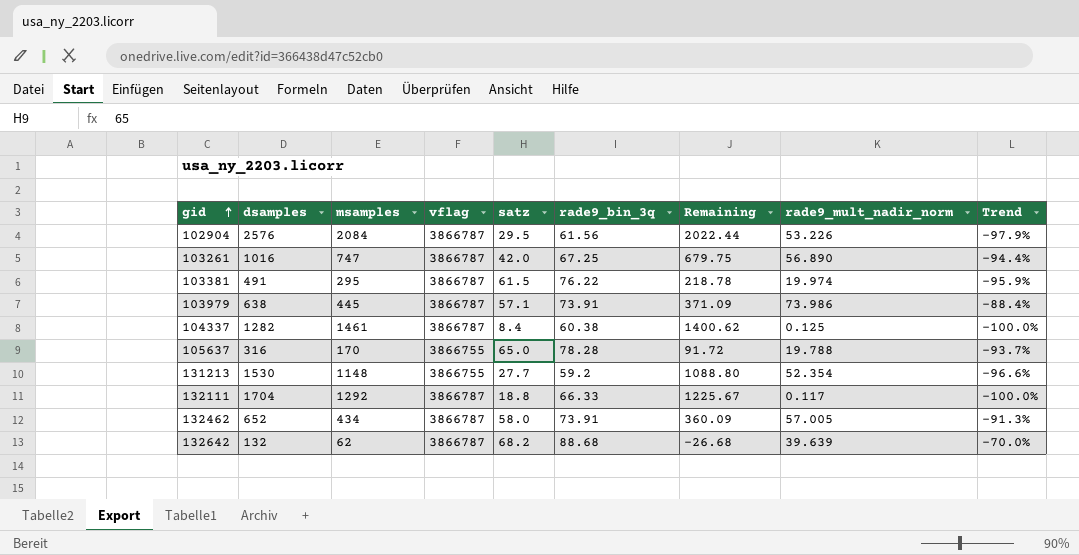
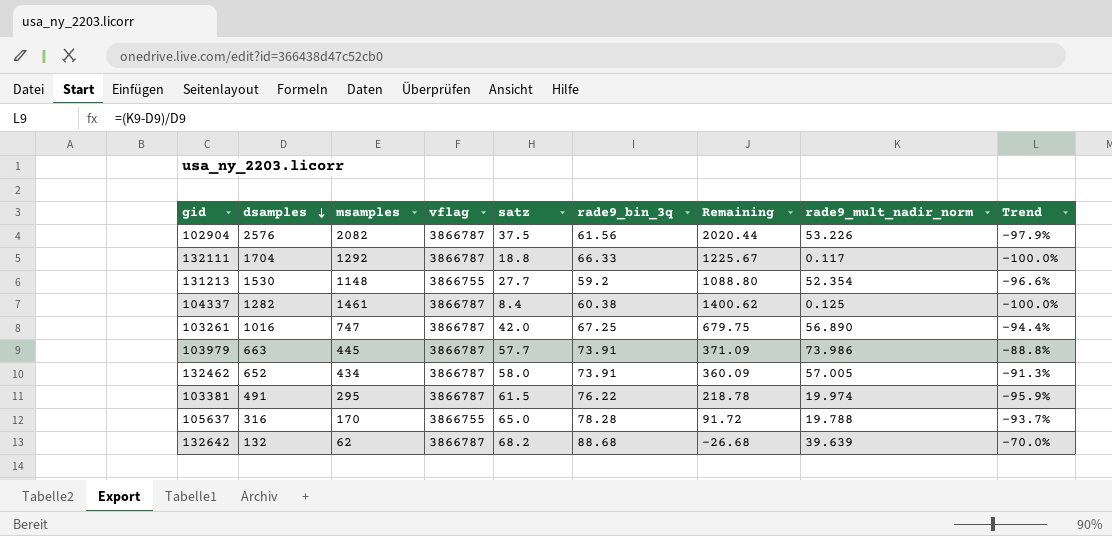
row order: gid ascending -> dsamples descending
102904 | msamples: 2084 -> 2082
102904 | satz: 29.5 -> 37.5
102904 | Remaining: 2022.44 -> 2020.44
103979 | dsamples: 638 -> 663
103979 | satz: 57.1 -> 57.7
103979 | Trend: -88.4% -> -88.8%

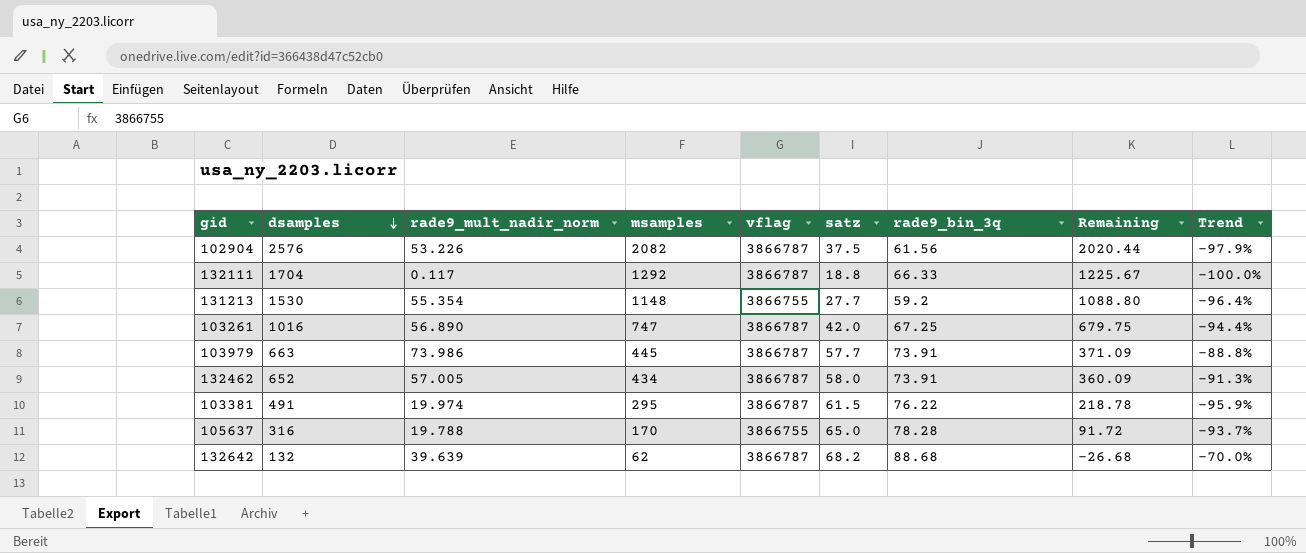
column rade9_mult_nadir_norm | position: 8 -> 3
row 104337: 1282 | 1461 | 3866787 | 8.4 | 60.38 | 1400.62 | 0.125 | -100.0% -> none
131213 | rade9_mult_nadir_norm: 52.354 -> 55.354
131213 | Trend: -96.6% -> -96.4%

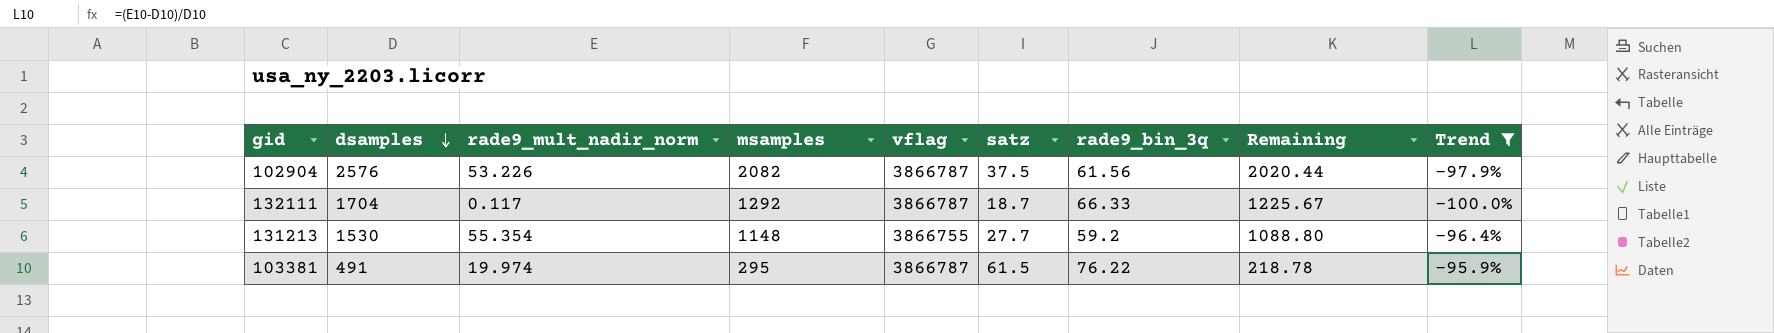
filter: none -> Trend <= -95.9%
132111 | satz: 18.8 -> 18.7

